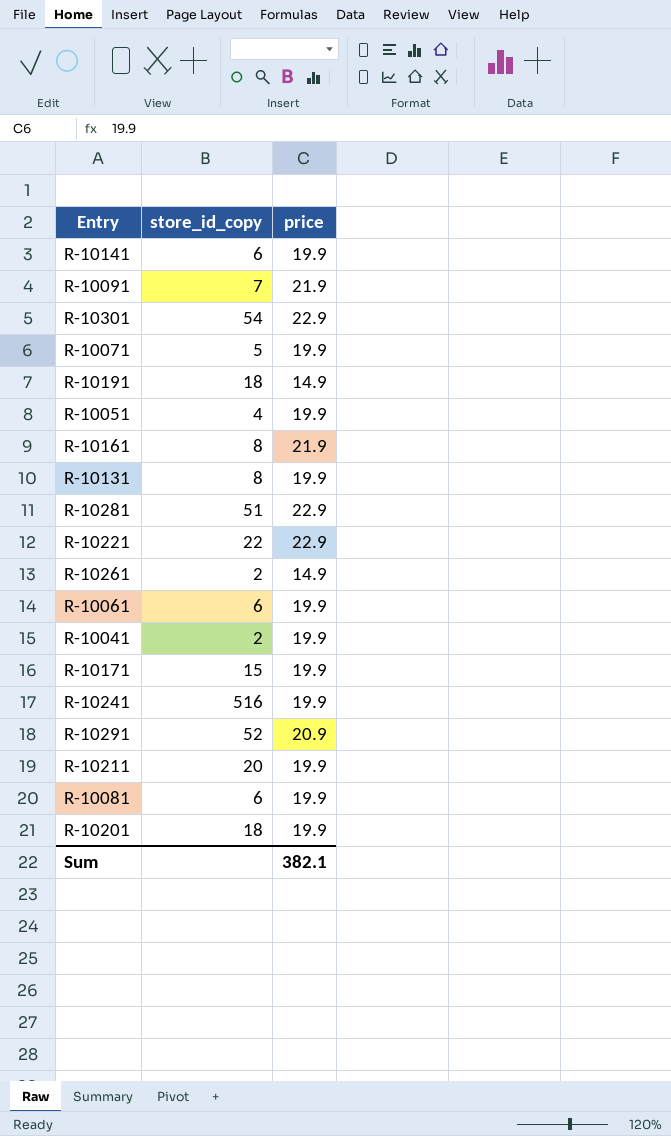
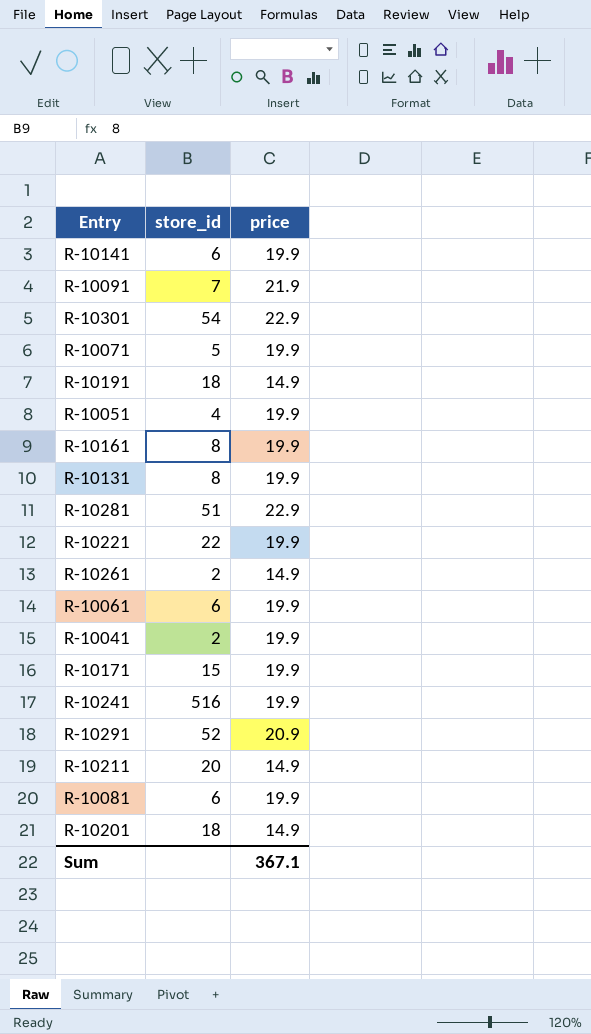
column name: store_id_copy -> store_id
R-10161 | price: 21.9 -> 19.9
R-10221 | price: 22.9 -> 19.9
R-10211 | price: 19.9 -> 14.9
R-10201 | price: 19.9 -> 14.9
Sum | price: 382.1 -> 367.1

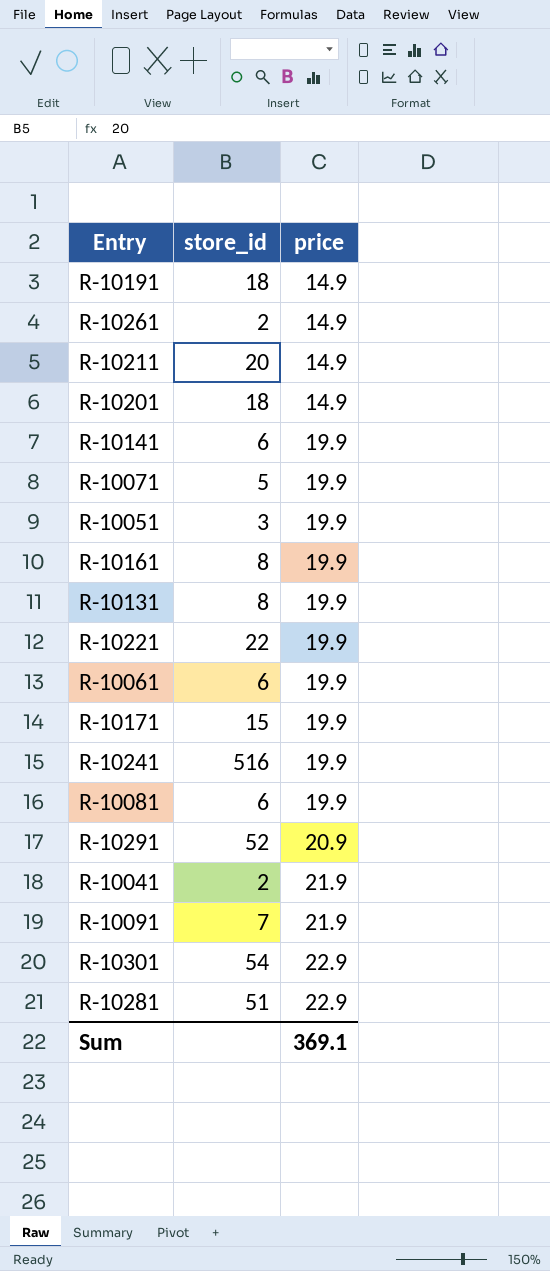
row order: none -> price ascending
R-10051 | store_id: 4 -> 3
R-10041 | price: 19.9 -> 21.9
Sum | price: 367.1 -> 369.1

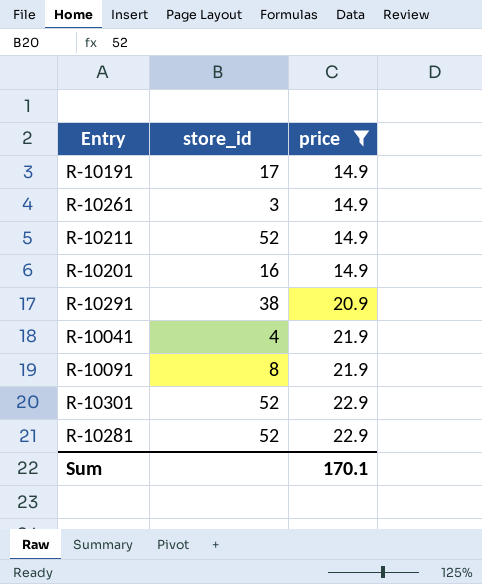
filter: none -> price != 19.9
R-10191 | store_id: 18 -> 17
R-10261 | store_id: 2 -> 3
R-10211 | store_id: 20 -> 52
R-10201 | store_id: 18 -> 16
R-10291 | store_id: 52 -> 38
R-10041 | store_id: 2 -> 4
R-10091 | store_id: 7 -> 8
R-10301 | store_id: 54 -> 52
R-10281 | store_id: 51 -> 52
Sum | price: 369.1 -> 170.1

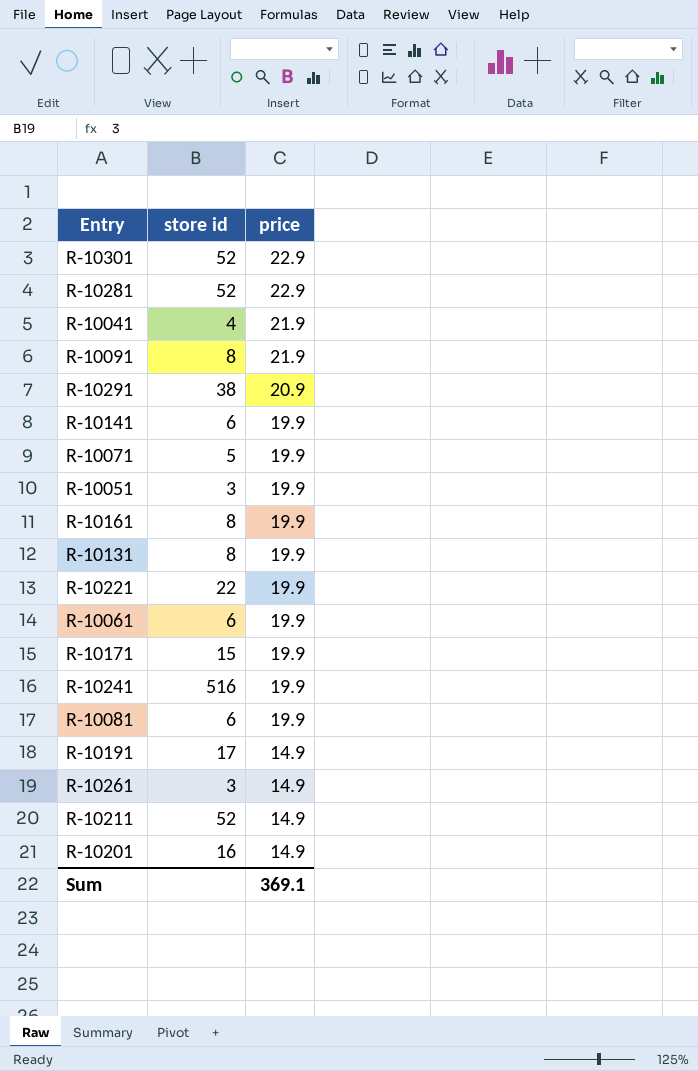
filter: price != 19.9 -> none
row order: price ascending -> price descending
column name: store_id -> store id
Sum | price: 170.1 -> 369.1

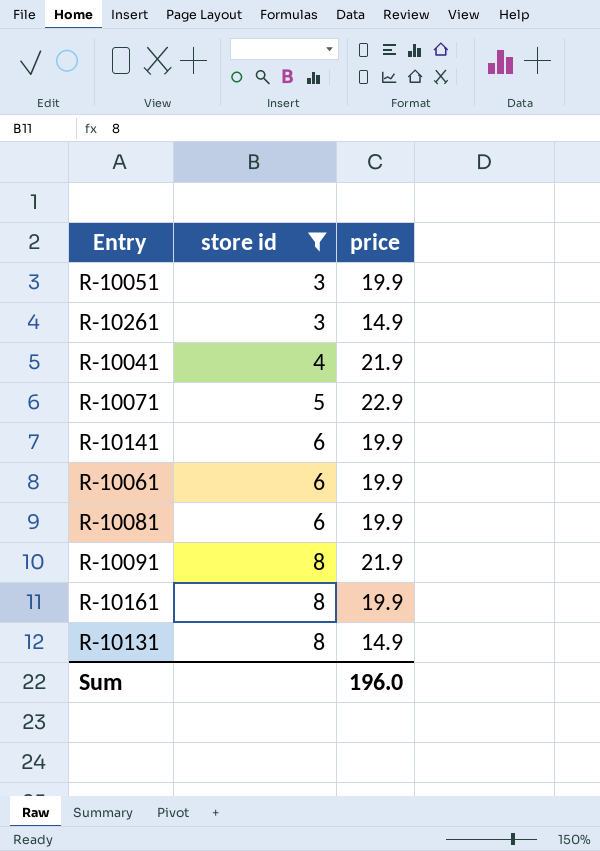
filter: none -> store id <= 8
row order: price descending -> store id ascending
R-10071 | price: 19.9 -> 22.9
R-10131 | price: 19.9 -> 14.9
Sum | price: 369.1 -> 196.0

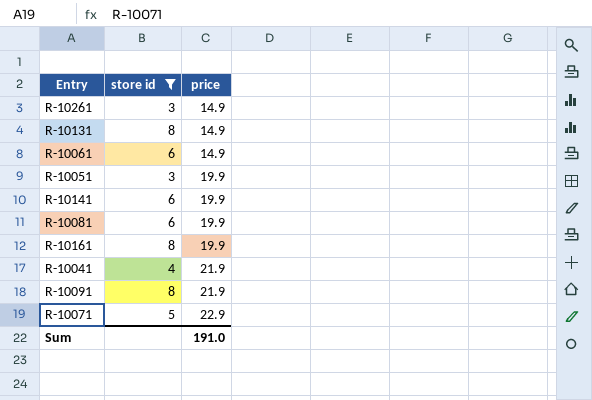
row order: store id ascending -> price ascending
R-10061 | price: 19.9 -> 14.9
Sum | price: 196.0 -> 191.0

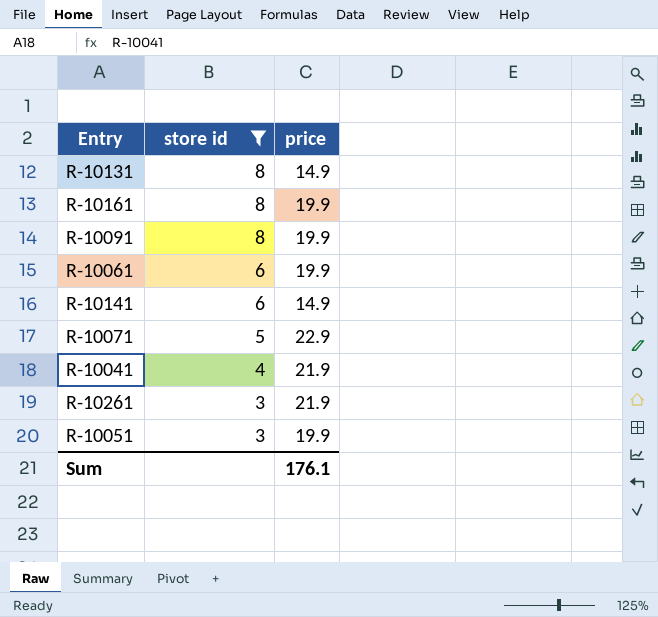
row order: price ascending -> store id descending
row R-10081: 6 | 19.9 -> none
R-10091 | price: 21.9 -> 19.9
R-10061 | price: 14.9 -> 19.9
R-10141 | price: 19.9 -> 14.9
R-10261 | price: 14.9 -> 21.9
Sum | price: 191.0 -> 176.1

